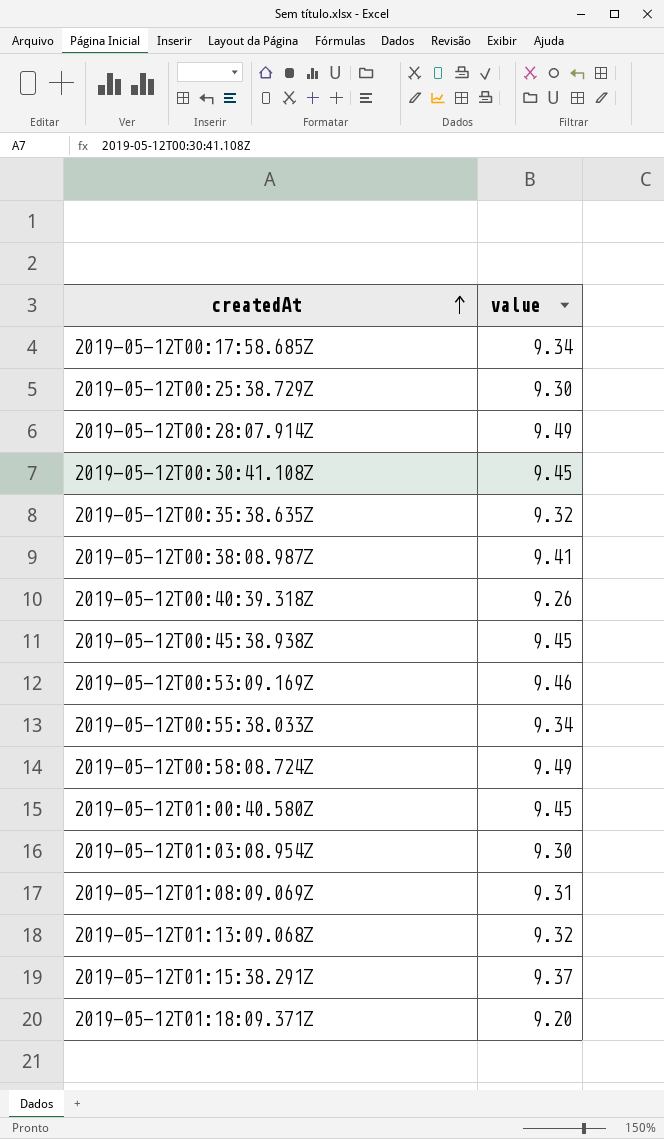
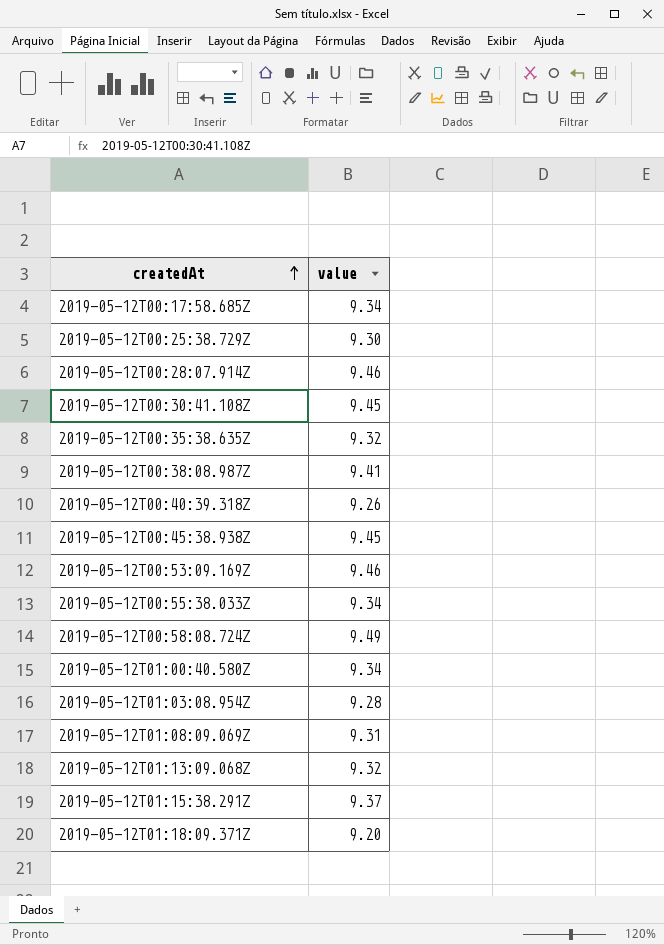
2019-05-12T00:28:07.914Z | value: 9.49 -> 9.46
2019-05-12T01:00:40.580Z | value: 9.45 -> 9.34
2019-05-12T01:03:08.954Z | value: 9.30 -> 9.28

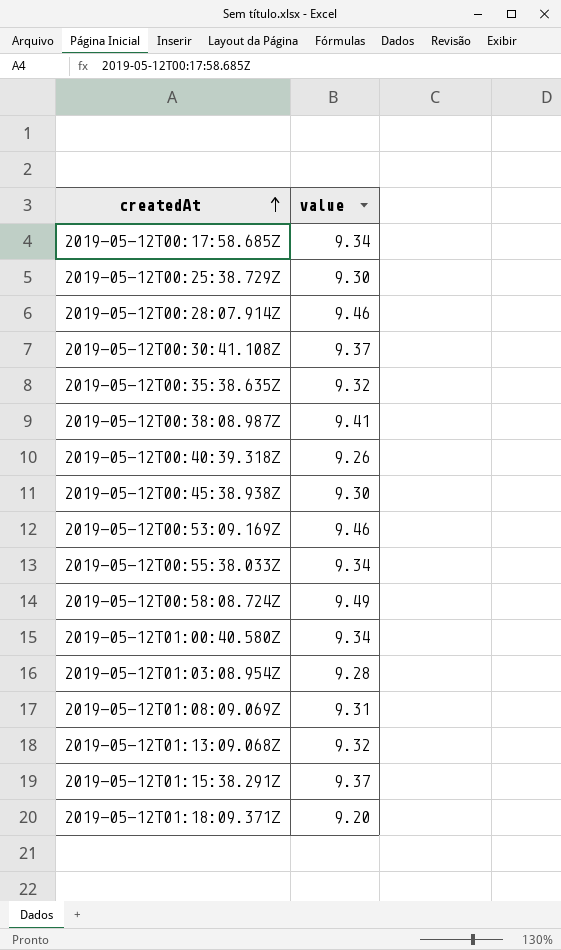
2019-05-12T00:30:41.108Z | value: 9.45 -> 9.37
2019-05-12T00:45:38.938Z | value: 9.45 -> 9.30

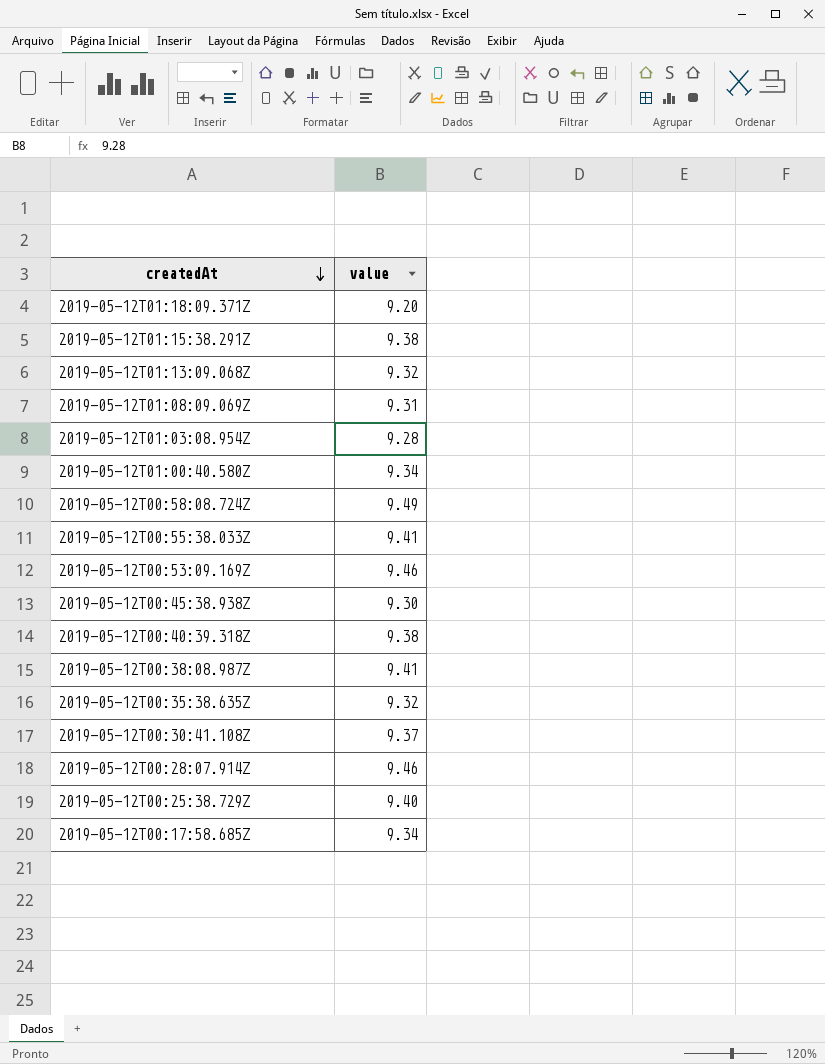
row order: createdAt ascending -> createdAt descending
2019-05-12T01:15:38.291Z | value: 9.37 -> 9.38
2019-05-12T00:55:38.033Z | value: 9.34 -> 9.41
2019-05-12T00:40:39.318Z | value: 9.26 -> 9.38
2019-05-12T00:25:38.729Z | value: 9.30 -> 9.40

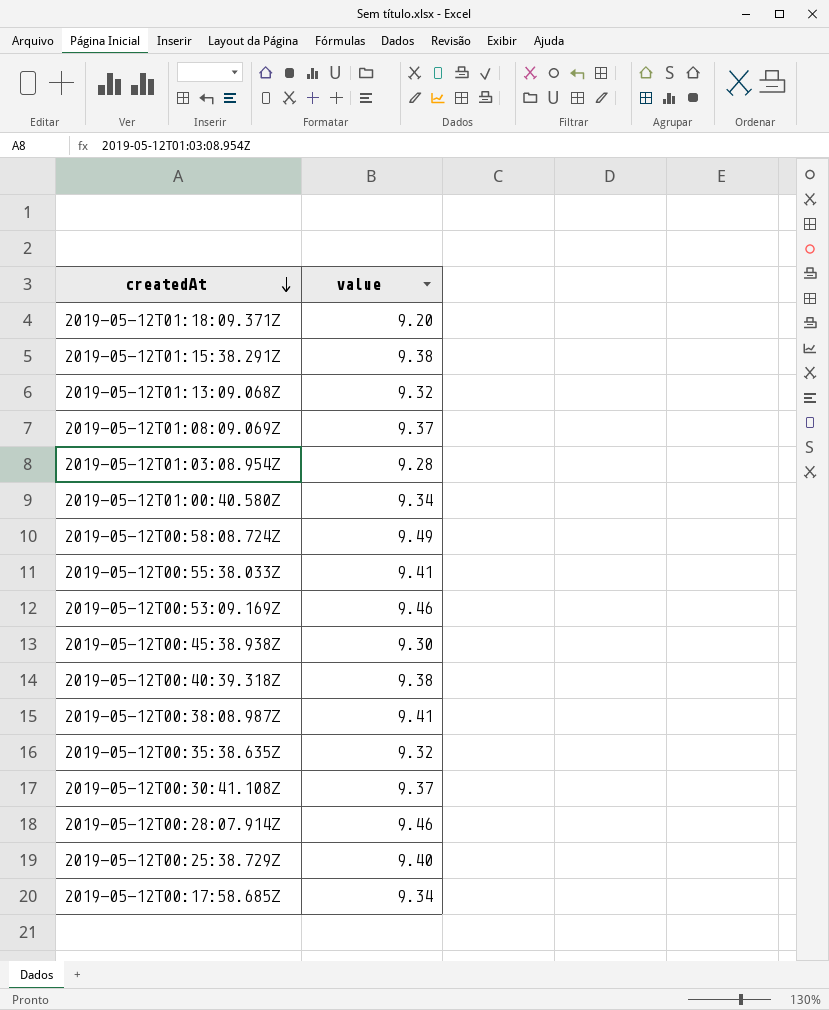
2019-05-12T01:08:09.069Z | value: 9.31 -> 9.37

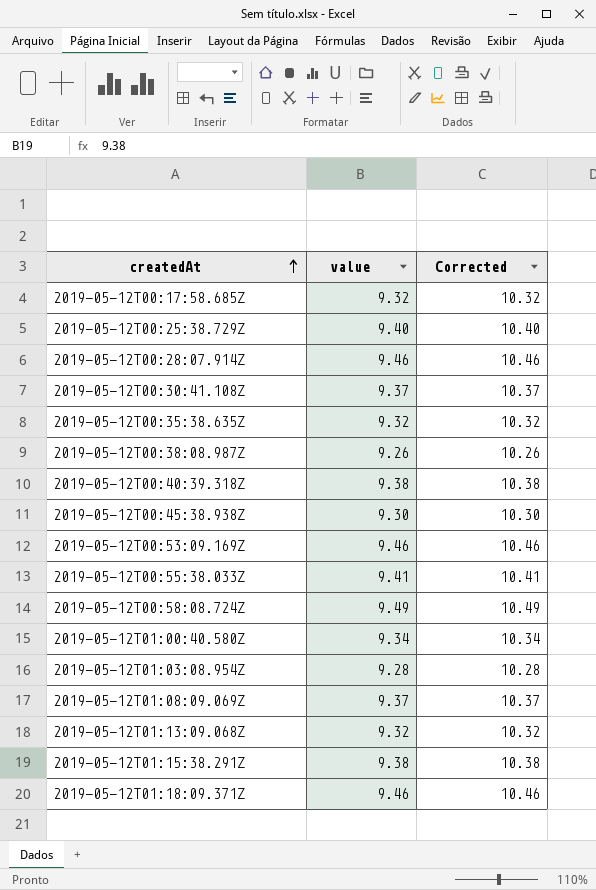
row order: createdAt descending -> createdAt ascending
column Corrected | formula: none -> [value] + 1
2019-05-12T00:17:58.685Z | value: 9.34 -> 9.32
2019-05-12T00:38:08.987Z | value: 9.41 -> 9.26
2019-05-12T01:18:09.371Z | value: 9.20 -> 9.46

